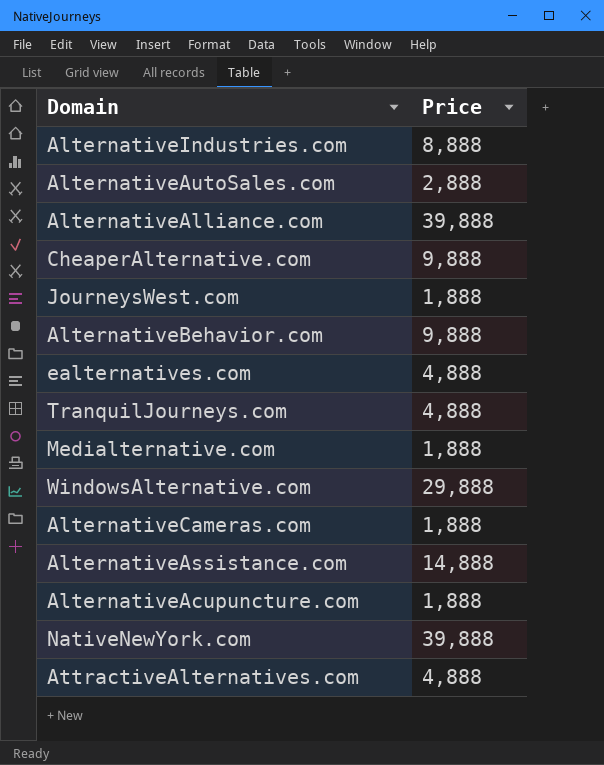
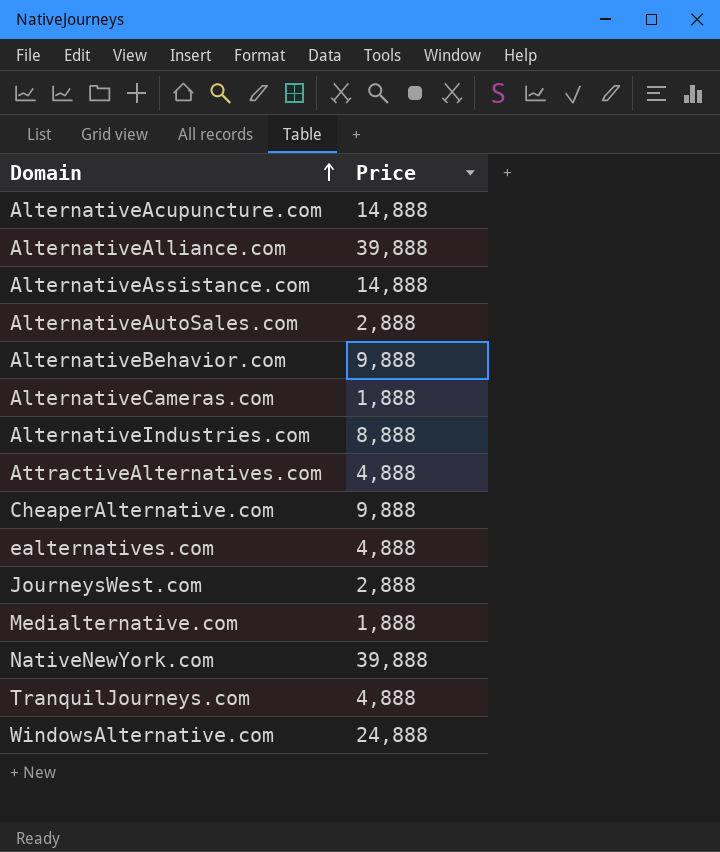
row order: none -> Domain ascending
AlternativeAcupuncture.com | Price: 1,888 -> 14,888
JourneysWest.com | Price: 1,888 -> 2,888
WindowsAlternative.com | Price: 29,888 -> 24,888

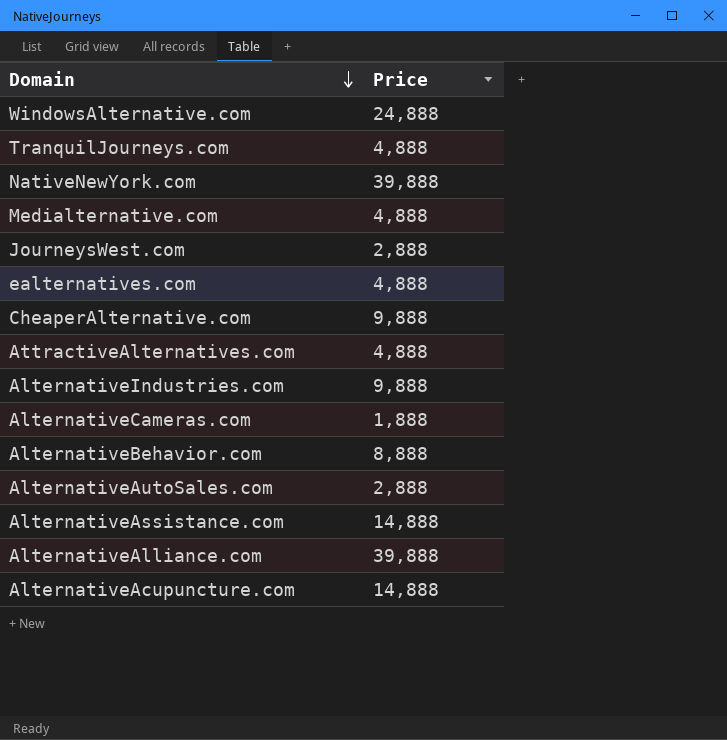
row order: Domain ascending -> Domain descending
Medialternative.com | Price: 1,888 -> 4,888
AlternativeIndustries.com | Price: 8,888 -> 9,888
AlternativeBehavior.com | Price: 9,888 -> 8,888

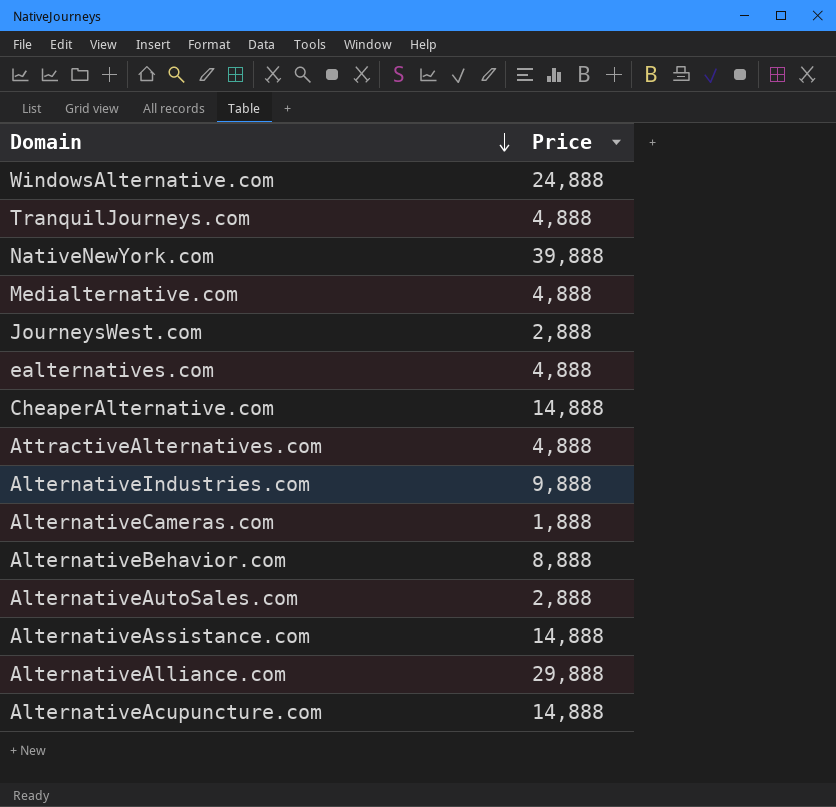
CheaperAlternative.com | Price: 9,888 -> 14,888
AlternativeAlliance.com | Price: 39,888 -> 29,888

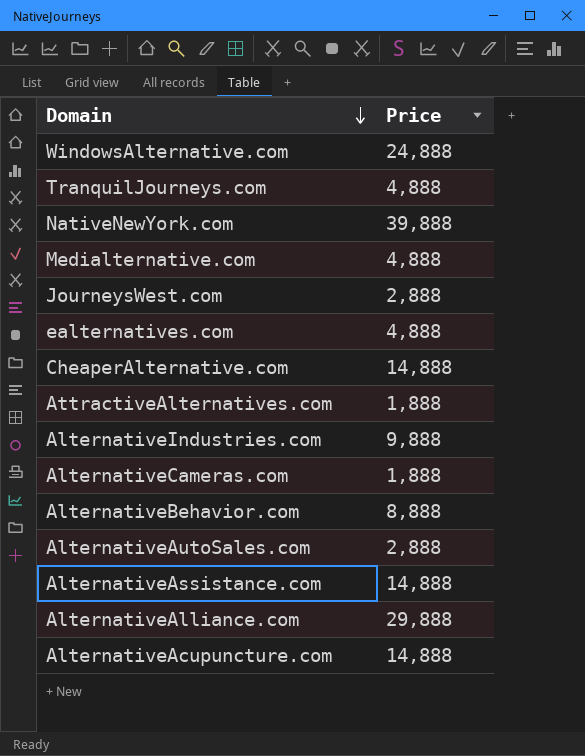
AttractiveAlternatives.com | Price: 4,888 -> 1,888

